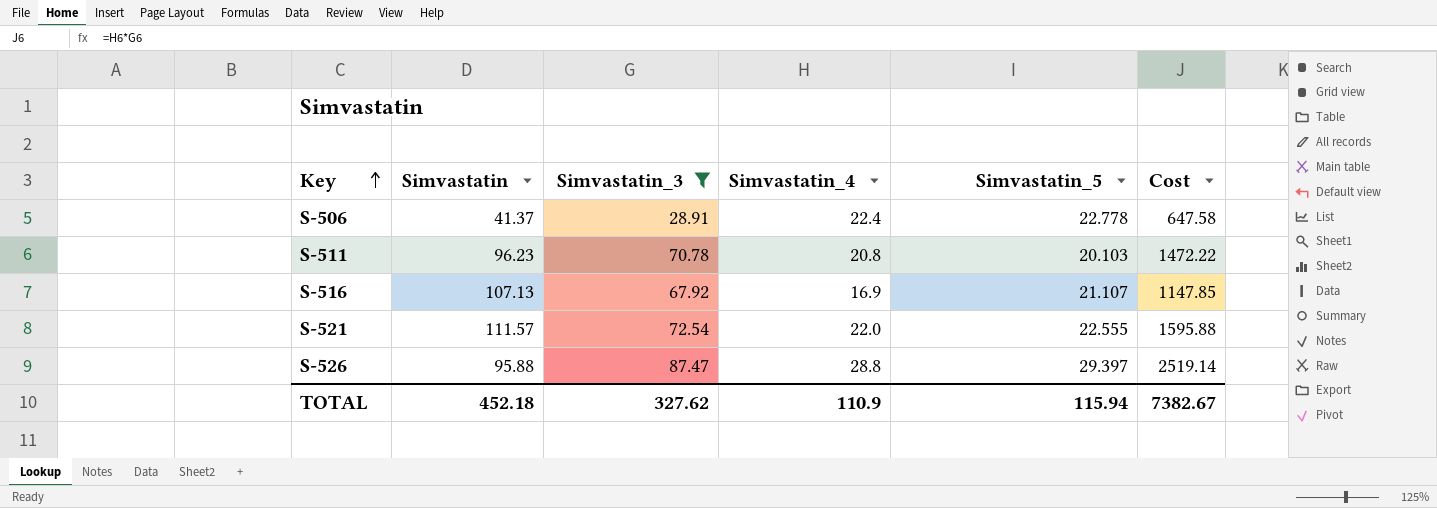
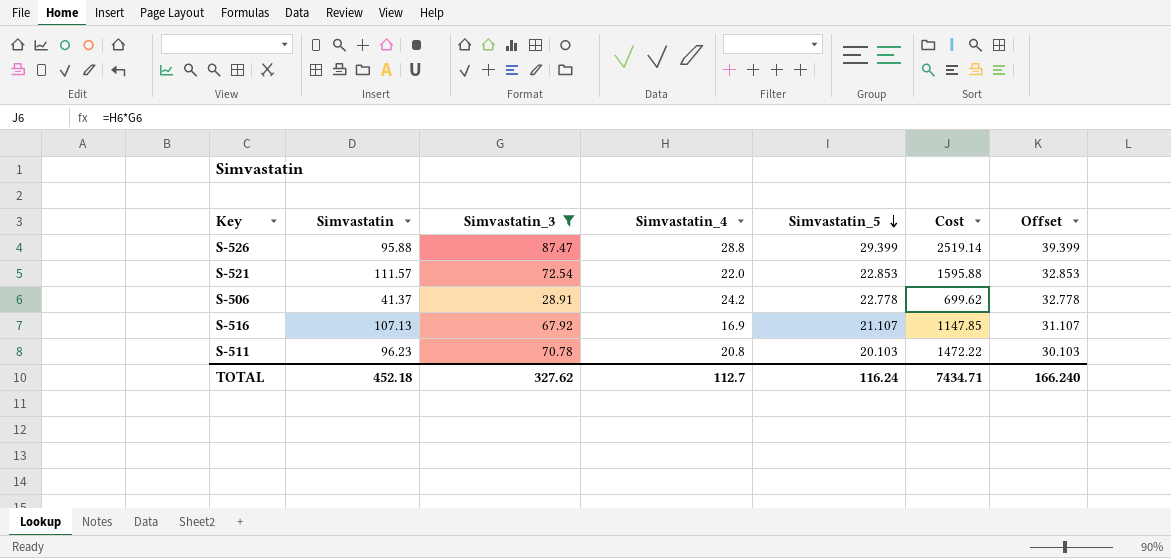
row order: Key ascending -> Simvastatin_5 descending
column Offset | formula: none -> [Simvastatin_5] + 10
S-526 | Simvastatin_5: 29.397 -> 29.399
S-521 | Simvastatin_5: 22.555 -> 22.853
S-506 | Simvastatin_4: 22.4 -> 24.2
S-506 | Cost: 647.58 -> 699.62
TOTAL | Simvastatin_4: 110.9 -> 112.7
TOTAL | Simvastatin_5: 115.94 -> 116.24
TOTAL | Cost: 7382.67 -> 7434.71

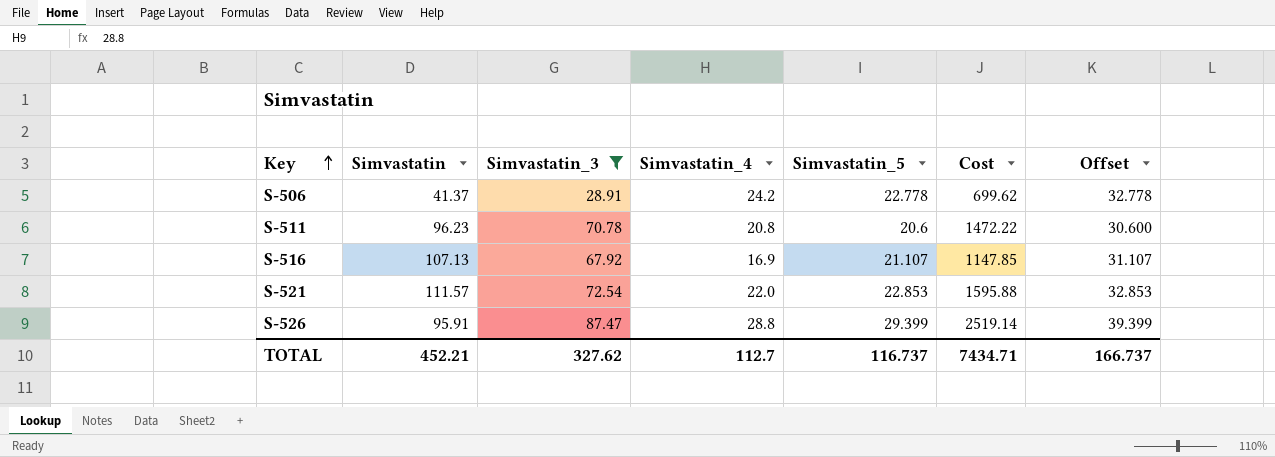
row order: Simvastatin_5 descending -> Key ascending
S-511 | Simvastatin_5: 20.103 -> 20.6
S-511 | Offset: 30.103 -> 30.600
S-526 | Simvastatin: 95.88 -> 95.91
TOTAL | Simvastatin: 452.18 -> 452.21
TOTAL | Simvastatin_5: 116.24 -> 116.737
TOTAL | Offset: 166.240 -> 166.737

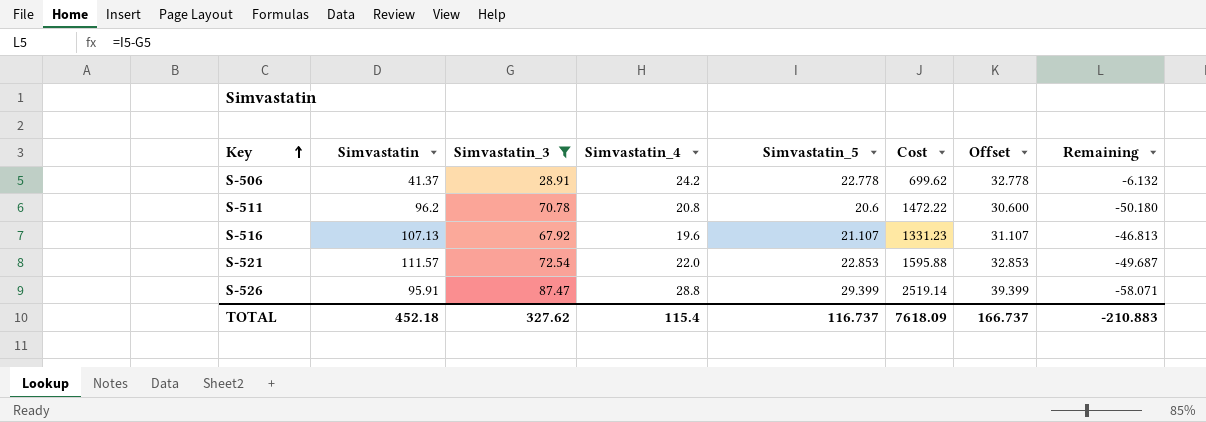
column Remaining | formula: none -> [Simvastatin_5] - [Simvastatin_3]
S-511 | Simvastatin: 96.23 -> 96.2
S-516 | Simvastatin_4: 16.9 -> 19.6
S-516 | Cost: 1147.85 -> 1331.23
TOTAL | Simvastatin: 452.21 -> 452.18
TOTAL | Simvastatin_4: 112.7 -> 115.4
TOTAL | Cost: 7434.71 -> 7618.09

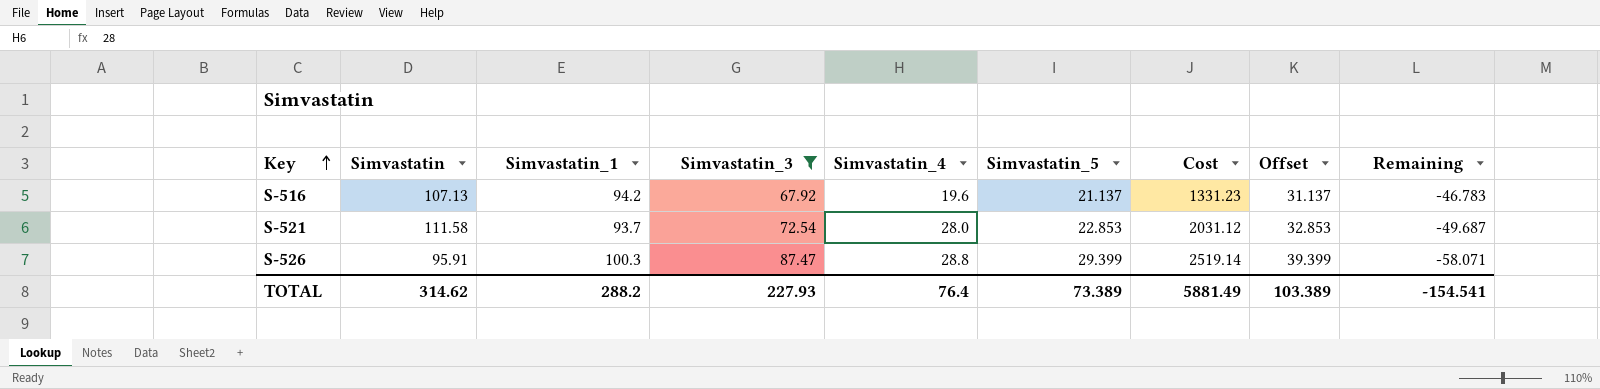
column Simvastatin_1 | position: none -> 3
row S-506: 41.37 | 28.91 | 24.2 | 22.778 | 699.62 | 32.778 | -6.132 -> none
row S-511: 96.2 | 70.78 | 20.8 | 20.6 | 1472.22 | 30.600 | -50.180 -> none
S-516 | Simvastatin_5: 21.107 -> 21.137
S-516 | Offset: 31.107 -> 31.137
S-516 | Remaining: -46.813 -> -46.783
S-521 | Simvastatin: 111.57 -> 111.58
S-521 | Simvastatin_4: 22.0 -> 28.0
S-521 | Cost: 1595.88 -> 2031.12
TOTAL | Simvastatin: 452.18 -> 314.62
TOTAL | Simvastatin_3: 327.62 -> 227.93
TOTAL | Simvastatin_4: 115.4 -> 76.4
TOTAL | Simvastatin_5: 116.737 -> 73.389
TOTAL | Cost: 7618.09 -> 5881.49
TOTAL | Offset: 166.737 -> 103.389
TOTAL | Remaining: -210.883 -> -154.541

